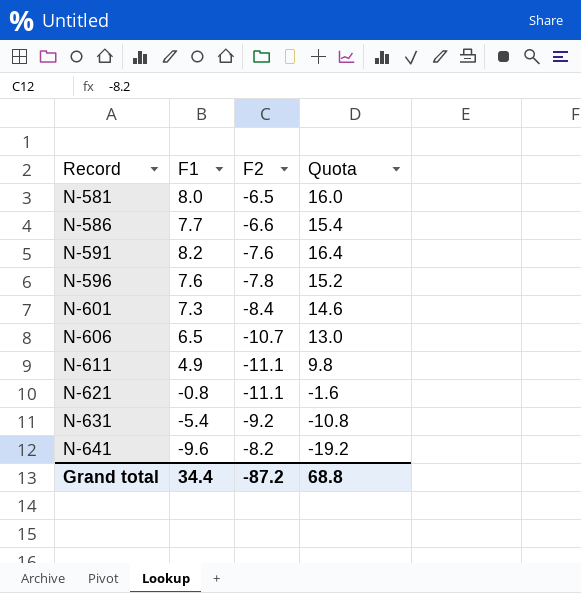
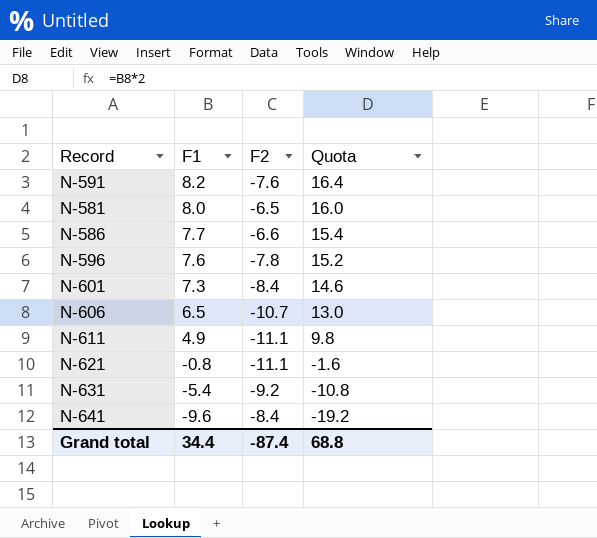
row order: Record ascending -> F1 descending
N-641 | F2: -8.2 -> -8.4
Grand total | F2: -87.2 -> -87.4

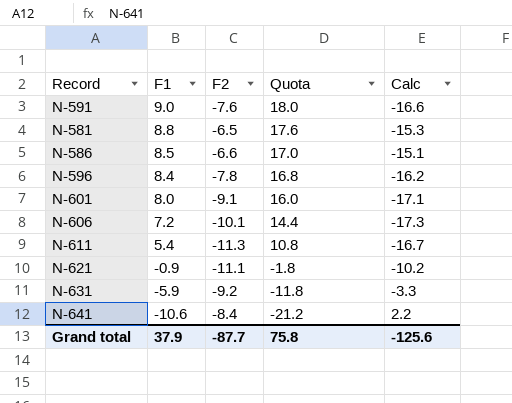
column Calc | formula: none -> [F2] - [F1]
N-591 | F1: 8.2 -> 9.0
N-591 | Quota: 16.4 -> 18.0
N-581 | F1: 8.0 -> 8.8
N-581 | Quota: 16.0 -> 17.6
N-586 | F1: 7.7 -> 8.5
N-586 | Quota: 15.4 -> 17.0
N-596 | F1: 7.6 -> 8.4
N-596 | Quota: 15.2 -> 16.8
N-601 | F1: 7.3 -> 8.0
N-601 | F2: -8.4 -> -9.1
N-601 | Quota: 14.6 -> 16.0
N-606 | F1: 6.5 -> 7.2
N-606 | F2: -10.7 -> -10.1
N-606 | Quota: 13.0 -> 14.4
N-611 | F1: 4.9 -> 5.4
N-611 | F2: -11.1 -> -11.3
N-611 | Quota: 9.8 -> 10.8
N-621 | F1: -0.8 -> -0.9
N-621 | Quota: -1.6 -> -1.8
N-631 | F1: -5.4 -> -5.9
N-631 | Quota: -10.8 -> -11.8
N-641 | F1: -9.6 -> -10.6
N-641 | Quota: -19.2 -> -21.2
Grand total | F1: 34.4 -> 37.9
Grand total | F2: -87.4 -> -87.7
Grand total | Quota: 68.8 -> 75.8

